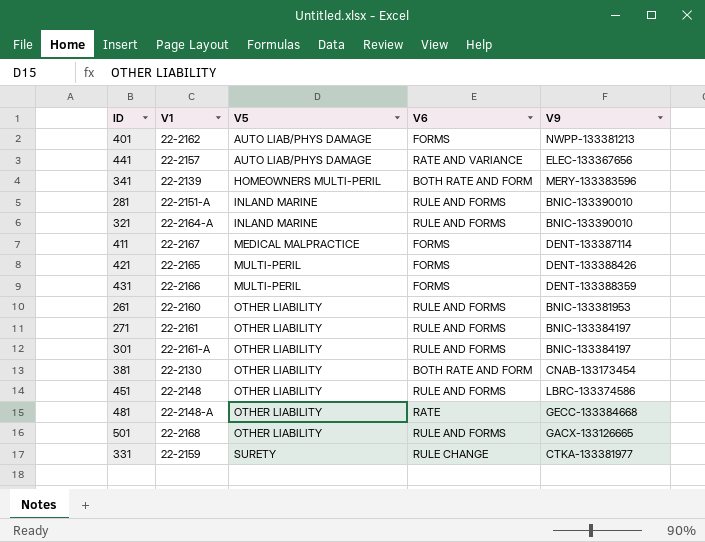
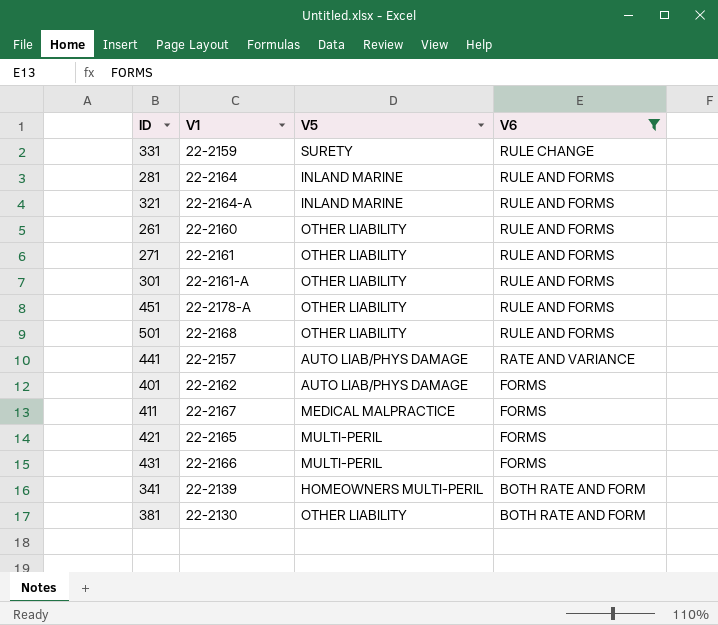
filter: none -> V6 != RATE
row order: V5 ascending -> V6 descending
column V9 | position: 5 -> none
281 | V1: 22-2151-A -> 22-2164
451 | V1: 22-2148 -> 22-2178-A

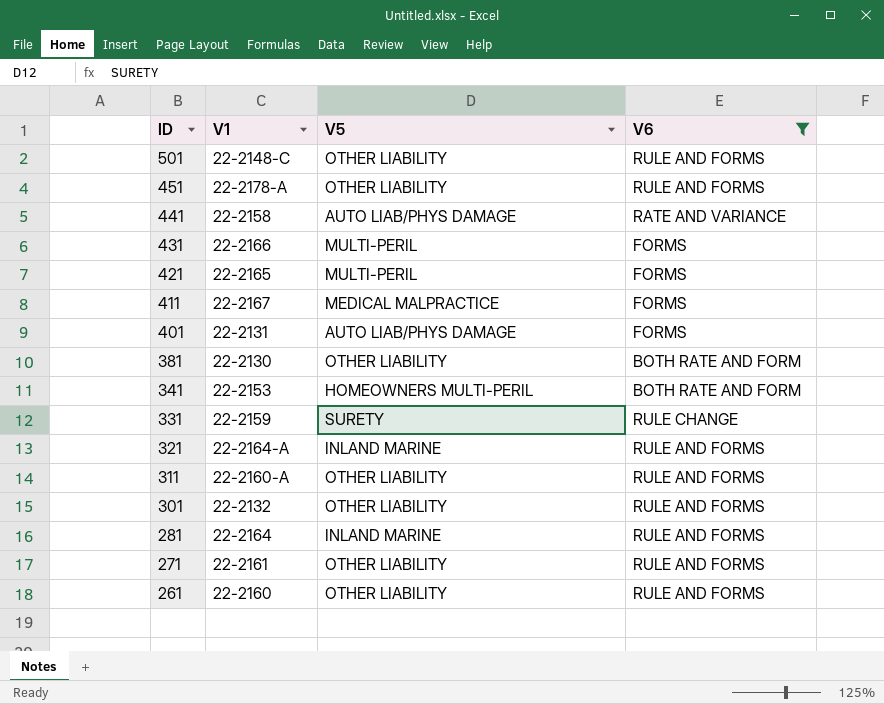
row order: V6 descending -> ID descending
501 | V1: 22-2168 -> 22-2148-C
441 | V1: 22-2157 -> 22-2158
401 | V1: 22-2162 -> 22-2131
341 | V1: 22-2139 -> 22-2153
row 311: none -> 22-2160-A | OTHER LIABILITY | RULE AND FORMS
301 | V1: 22-2161-A -> 22-2132

